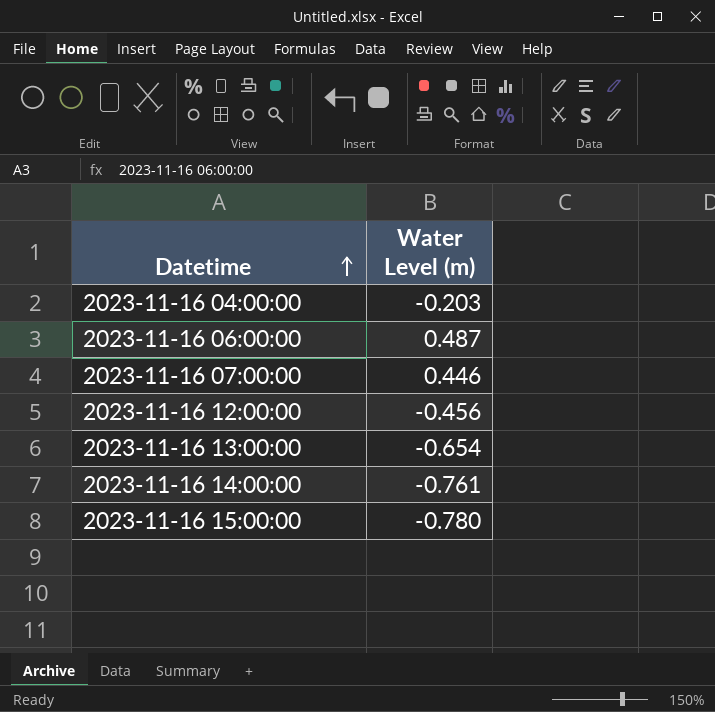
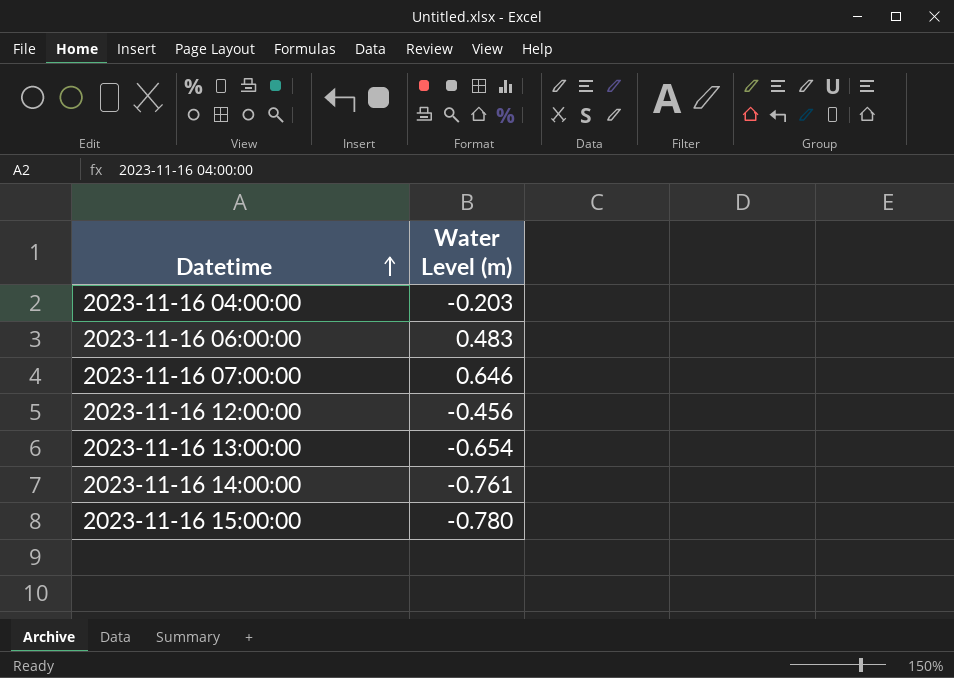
2023-11-16 06:00:00 | Water Level (m): 0.487 -> 0.483
2023-11-16 07:00:00 | Water Level (m): 0.446 -> 0.646

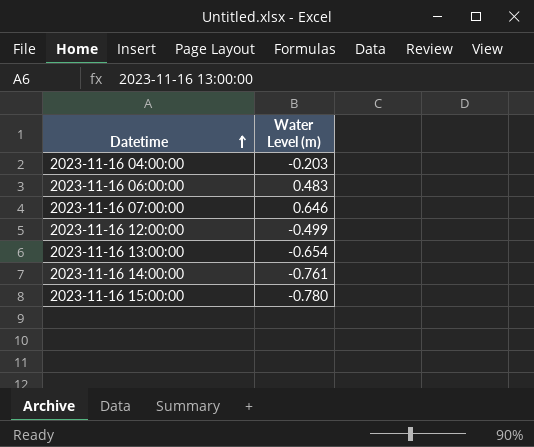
2023-11-16 12:00:00 | Water Level (m): -0.456 -> -0.499

